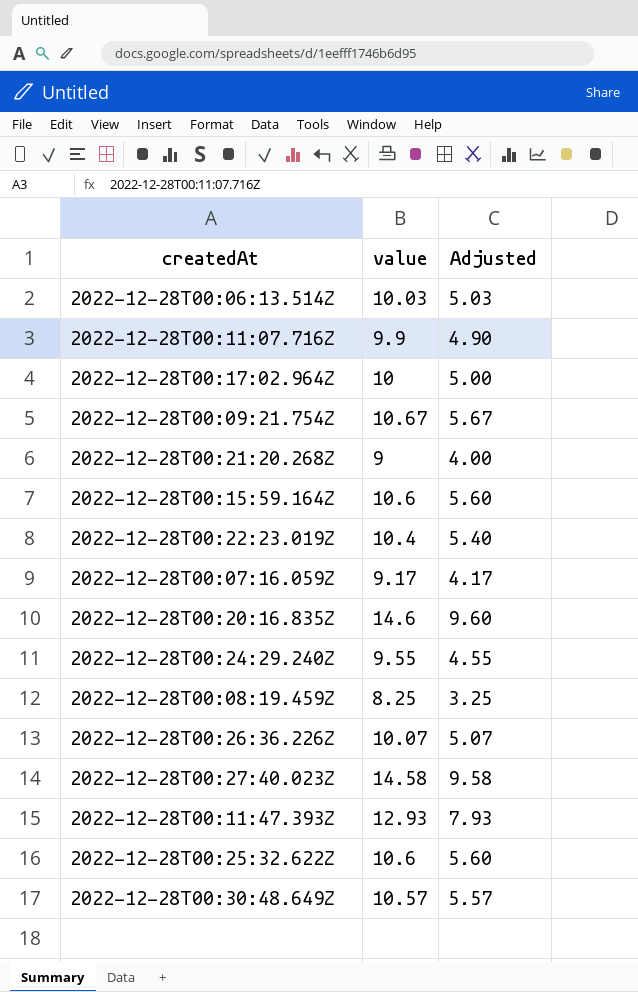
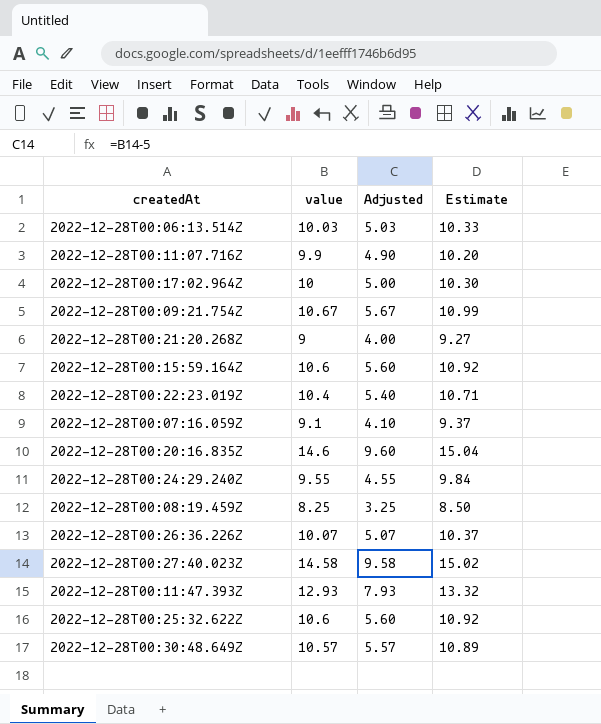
column Estimate | formula: none -> [value] * 1.03
2022-12-28T00:07:16.059Z | value: 9.17 -> 9.1
2022-12-28T00:07:16.059Z | Adjusted: 4.17 -> 4.10

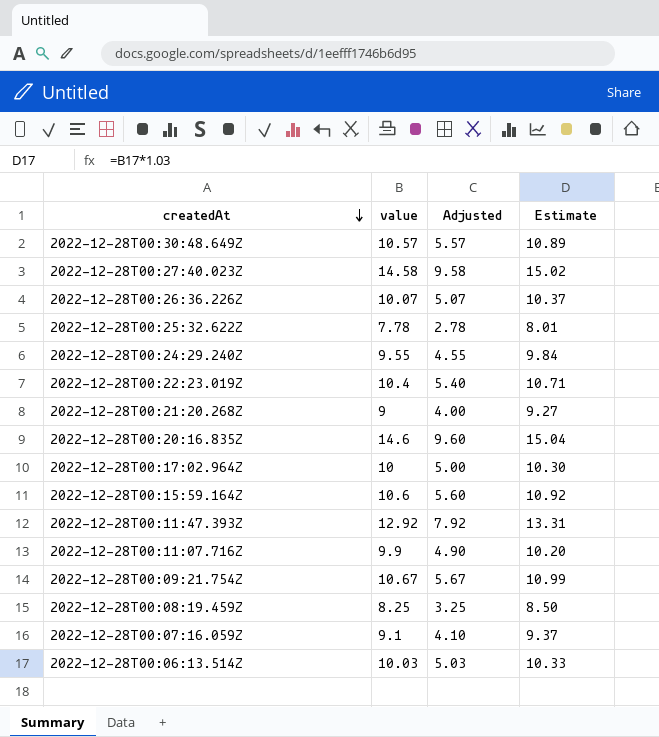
row order: none -> createdAt descending
2022-12-28T00:25:32.622Z | value: 10.6 -> 7.78
2022-12-28T00:25:32.622Z | Adjusted: 5.60 -> 2.78
2022-12-28T00:25:32.622Z | Estimate: 10.92 -> 8.01
2022-12-28T00:11:47.393Z | value: 12.93 -> 12.92
2022-12-28T00:11:47.393Z | Adjusted: 7.93 -> 7.92
2022-12-28T00:11:47.393Z | Estimate: 13.32 -> 13.31

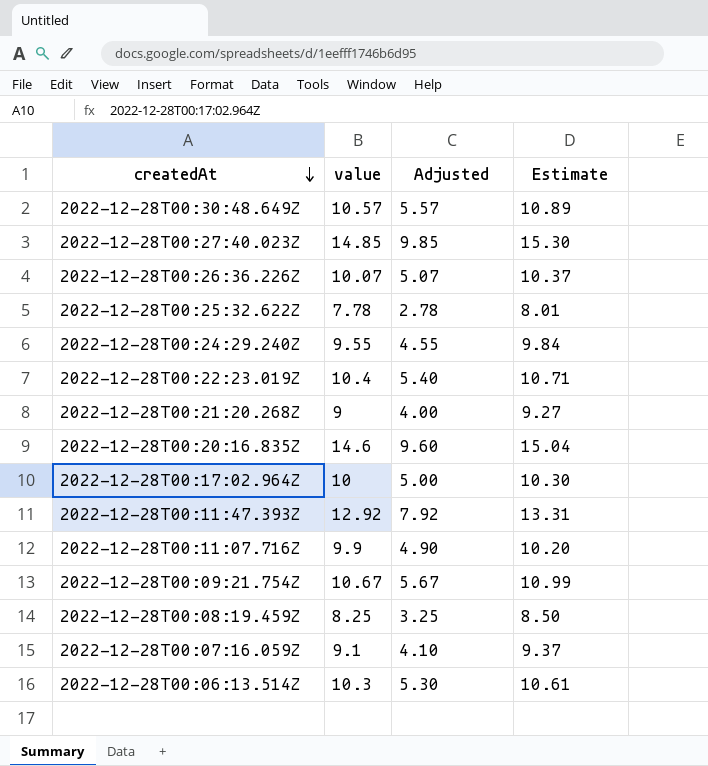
row 2022-12-28T00:15:59.164Z: 10.6 | 5.60 | 10.92 -> none
2022-12-28T00:27:40.023Z | value: 14.58 -> 14.85
2022-12-28T00:27:40.023Z | Adjusted: 9.58 -> 9.85
2022-12-28T00:27:40.023Z | Estimate: 15.02 -> 15.30
2022-12-28T00:06:13.514Z | value: 10.03 -> 10.3
2022-12-28T00:06:13.514Z | Adjusted: 5.03 -> 5.30
2022-12-28T00:06:13.514Z | Estimate: 10.33 -> 10.61

